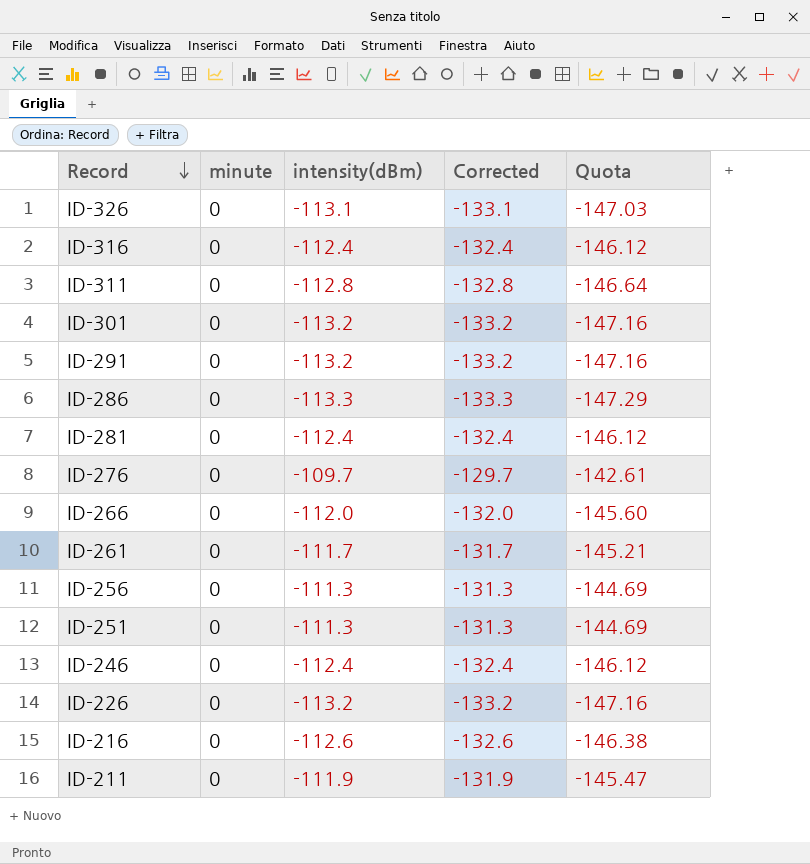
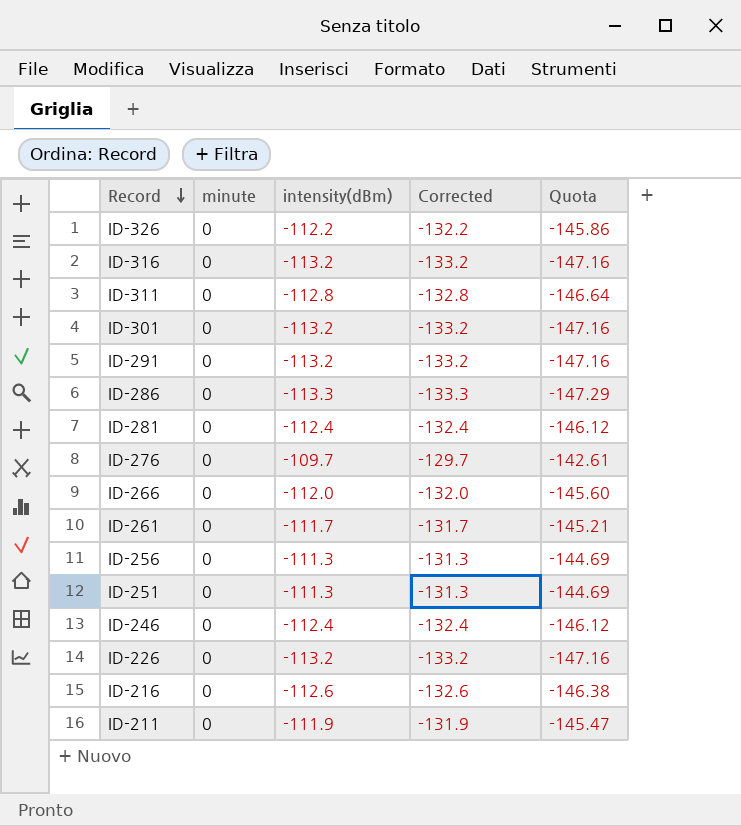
ID-326 | intensity(dBm): -113.1 -> -112.2
ID-326 | Corrected: -133.1 -> -132.2
ID-326 | Quota: -147.03 -> -145.86
ID-316 | intensity(dBm): -112.4 -> -113.2
ID-316 | Corrected: -132.4 -> -133.2
ID-316 | Quota: -146.12 -> -147.16

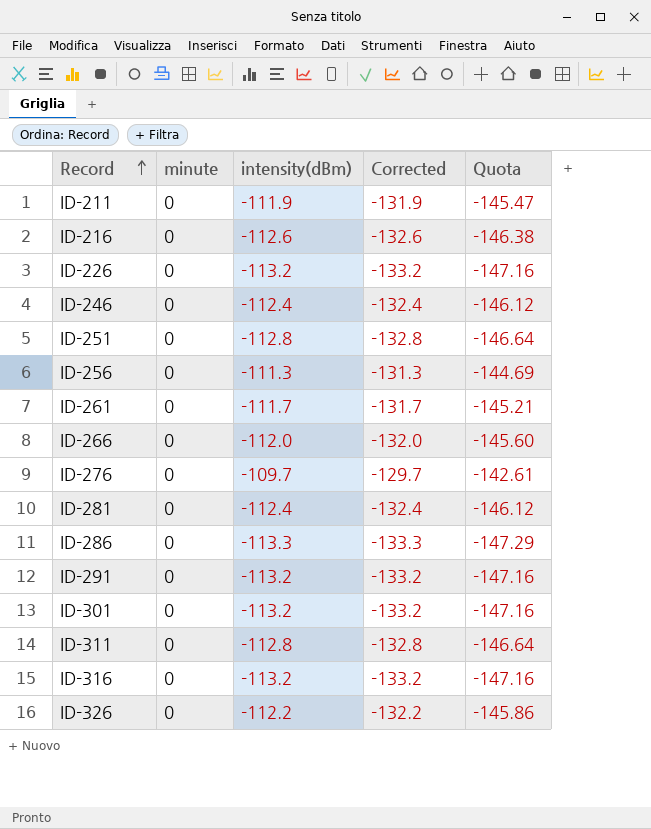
row order: Record descending -> Record ascending
ID-251 | intensity(dBm): -111.3 -> -112.8
ID-251 | Corrected: -131.3 -> -132.8
ID-251 | Quota: -144.69 -> -146.64

